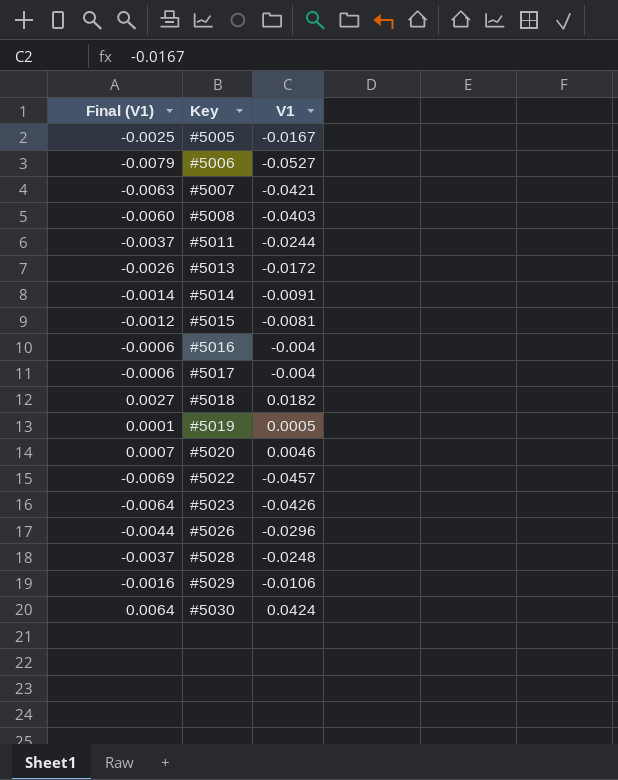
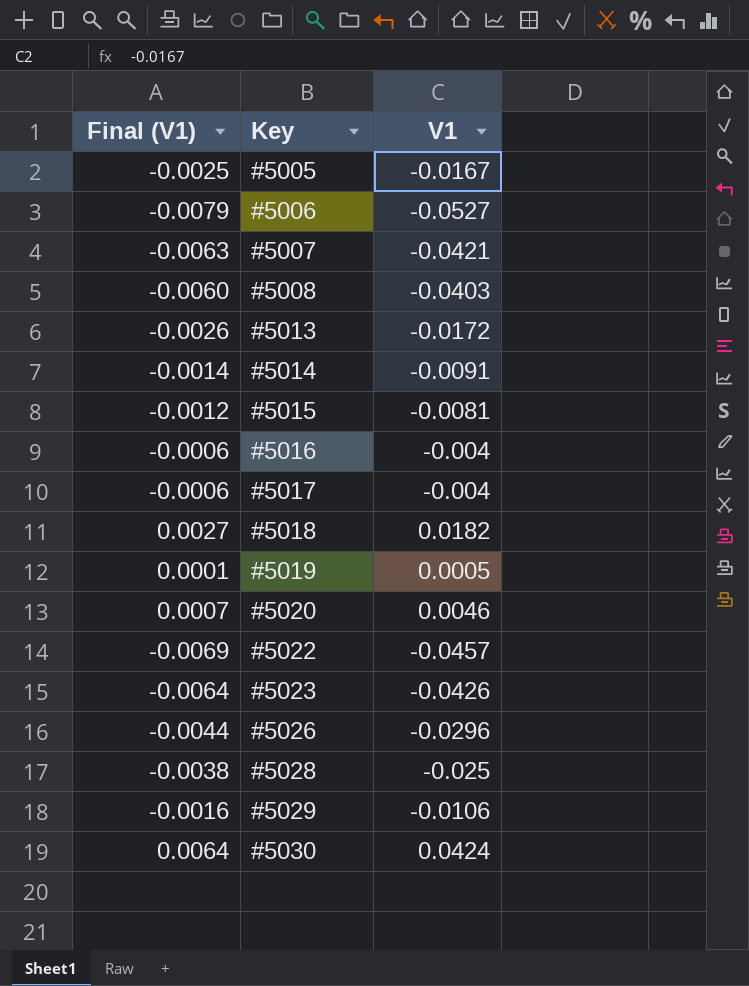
row #5011: -0.0037 | -0.0244 -> none
#5028 | Final (V1): -0.0037 -> -0.0038
#5028 | V1: -0.0248 -> -0.025

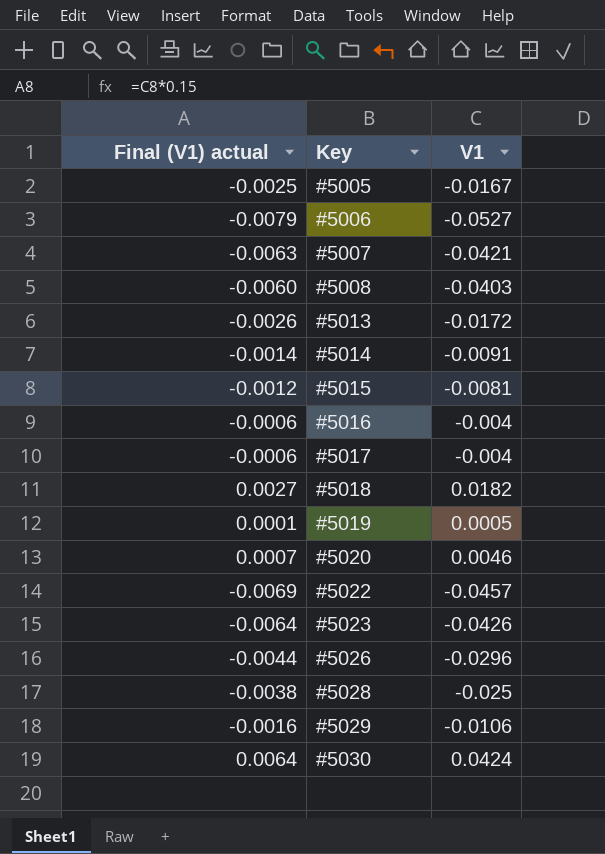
column name: Final (V1) -> Final (V1) actual

